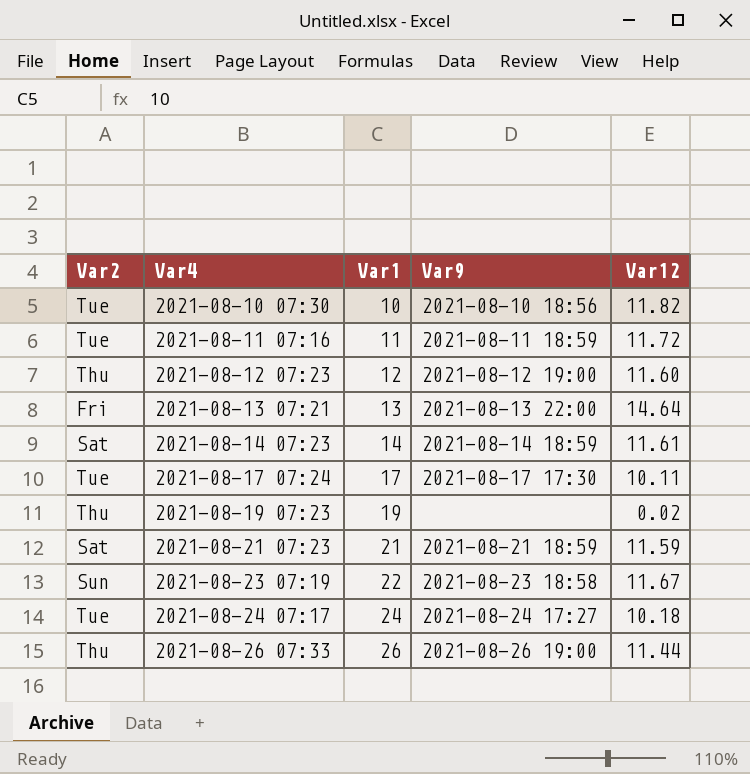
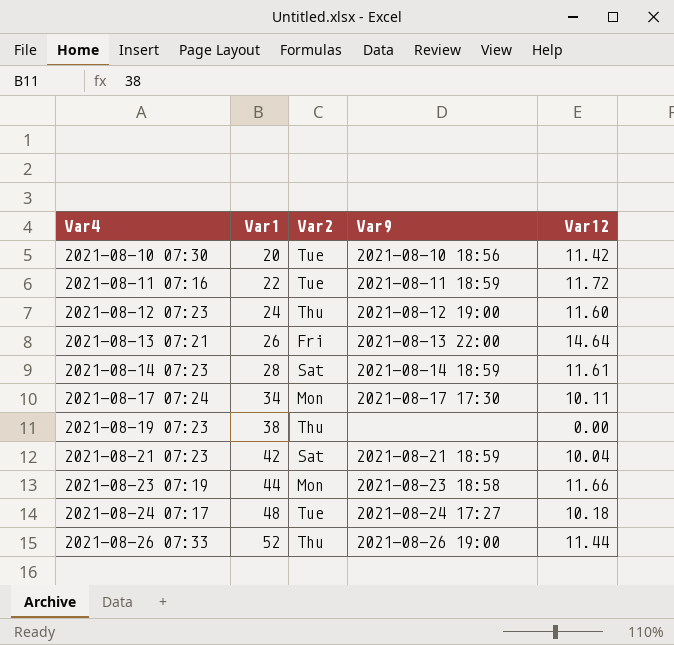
column Var2 | position: 1 -> 3
2021-08-10 07:30 | Var1: 10 -> 20
2021-08-10 07:30 | Var12: 11.82 -> 11.42
2021-08-11 07:16 | Var1: 11 -> 22
2021-08-12 07:23 | Var1: 12 -> 24
2021-08-13 07:21 | Var1: 13 -> 26
2021-08-14 07:23 | Var1: 14 -> 28
2021-08-17 07:24 | Var1: 17 -> 34
2021-08-17 07:24 | Var2: Tue -> Mon
2021-08-19 07:23 | Var1: 19 -> 38
2021-08-19 07:23 | Var12: 0.02 -> 0.00
2021-08-21 07:23 | Var1: 21 -> 42
2021-08-21 07:23 | Var12: 11.59 -> 10.04
2021-08-23 07:19 | Var1: 22 -> 44
2021-08-23 07:19 | Var2: Sun -> Mon
2021-08-23 07:19 | Var12: 11.67 -> 11.66
2021-08-24 07:17 | Var1: 24 -> 48
2021-08-26 07:33 | Var1: 26 -> 52

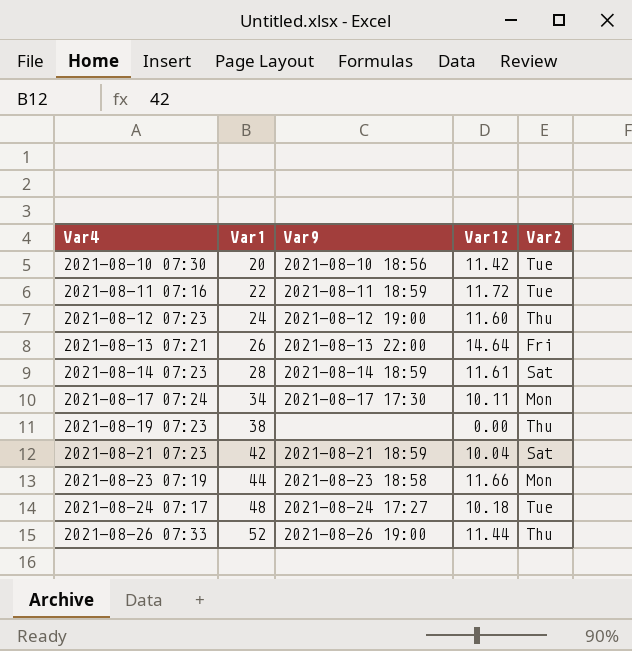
column Var2 | position: 3 -> 5

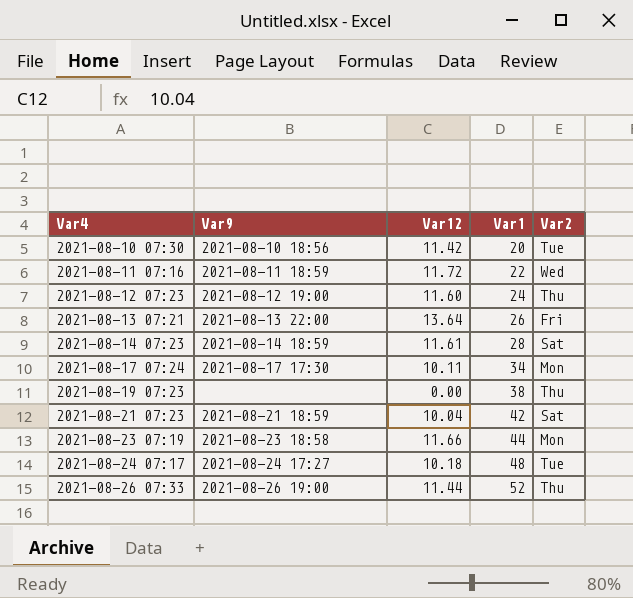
column Var1 | position: 2 -> 4
2021-08-11 07:16 | Var2: Tue -> Wed
2021-08-13 07:21 | Var12: 14.64 -> 13.64

